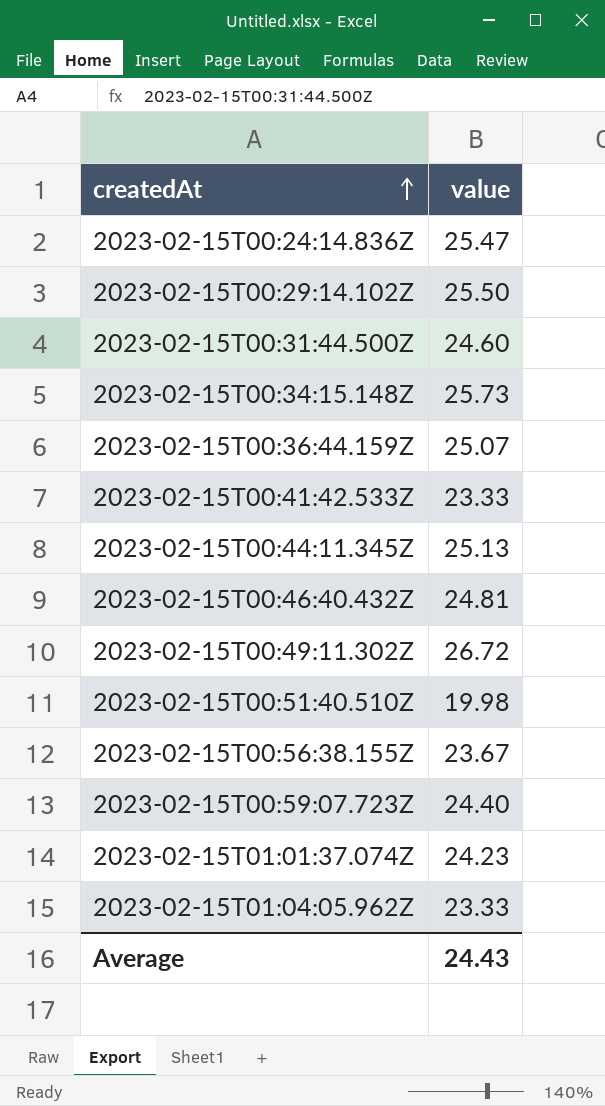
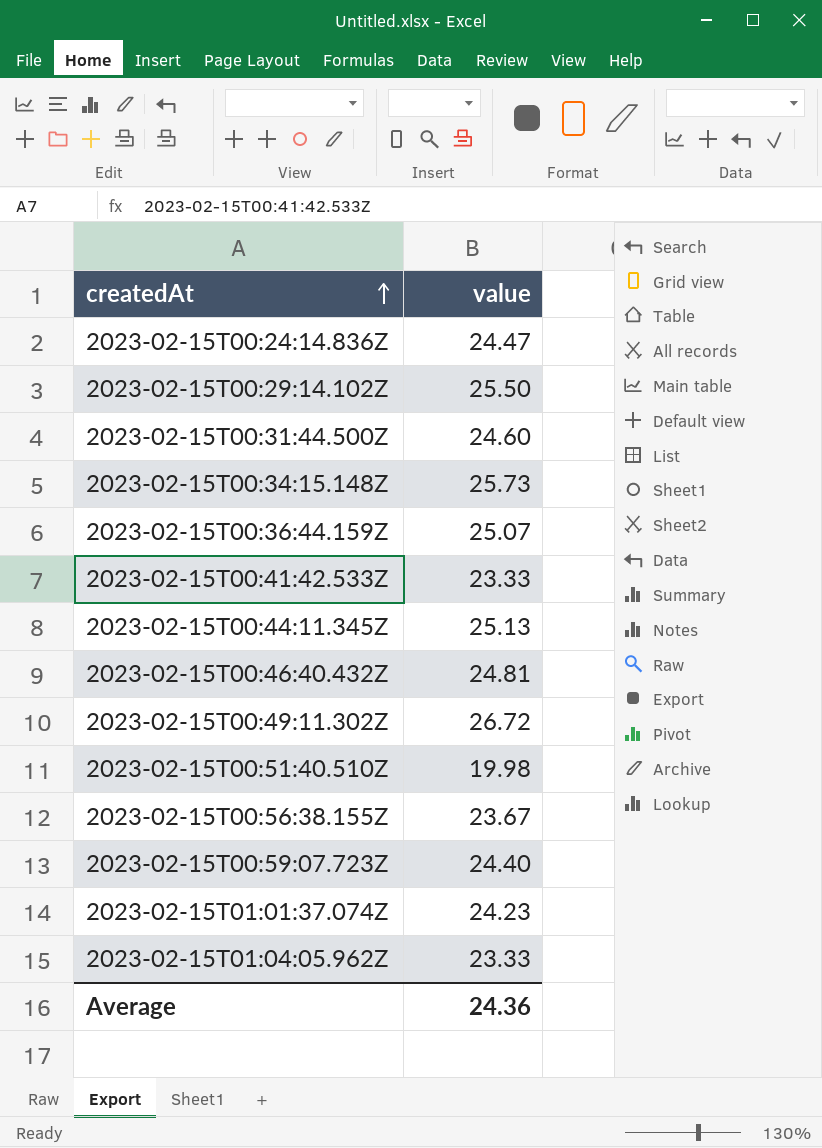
2023-02-15T00:24:14.836Z | value: 25.47 -> 24.47
Average | value: 24.43 -> 24.36

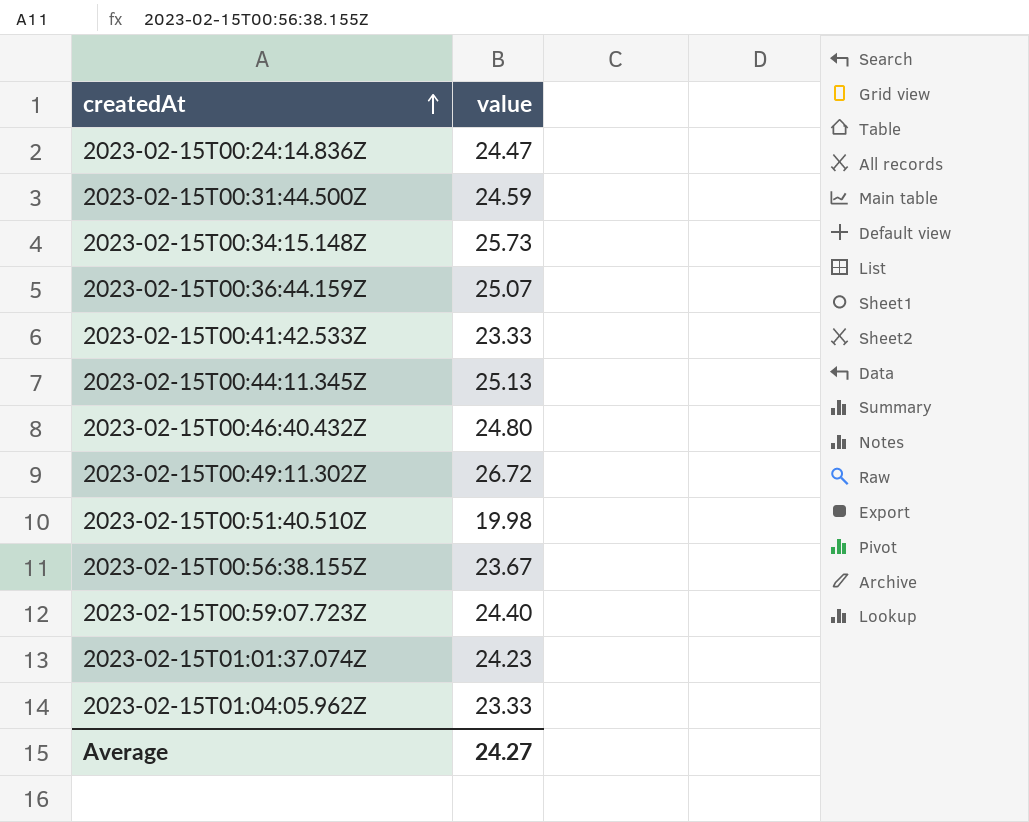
row 2023-02-15T00:29:14.102Z: 25.50 -> none
2023-02-15T00:31:44.500Z | value: 24.60 -> 24.59
2023-02-15T00:46:40.432Z | value: 24.81 -> 24.80
Average | value: 24.36 -> 24.27

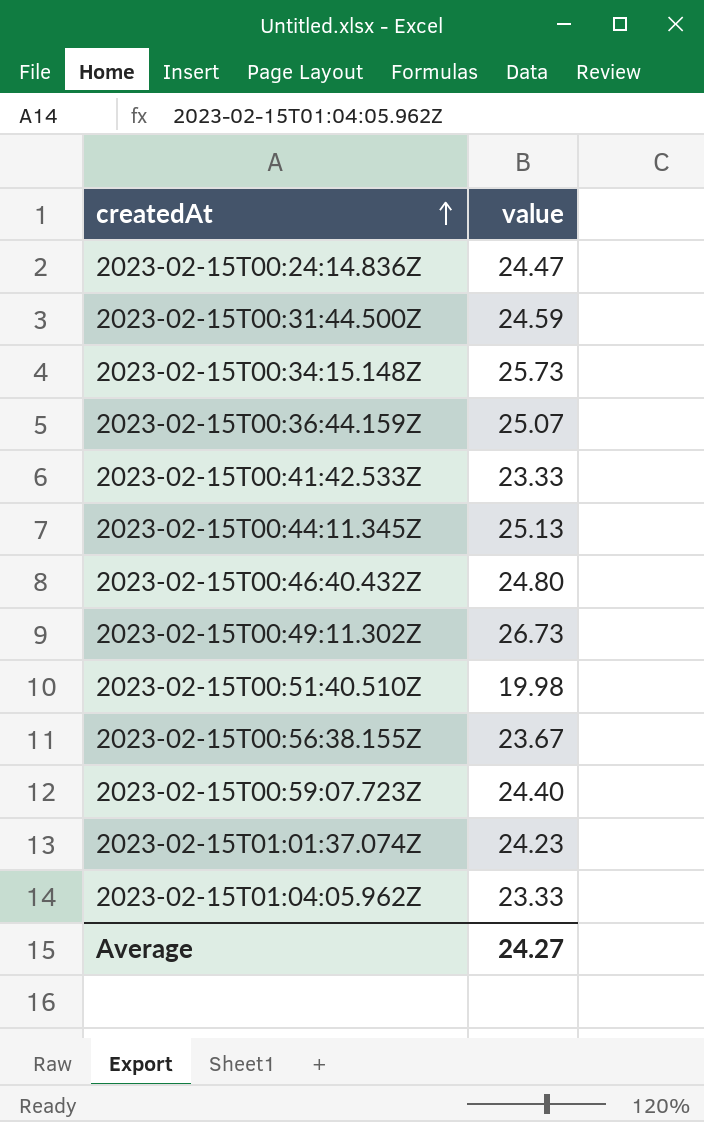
2023-02-15T00:49:11.302Z | value: 26.72 -> 26.73

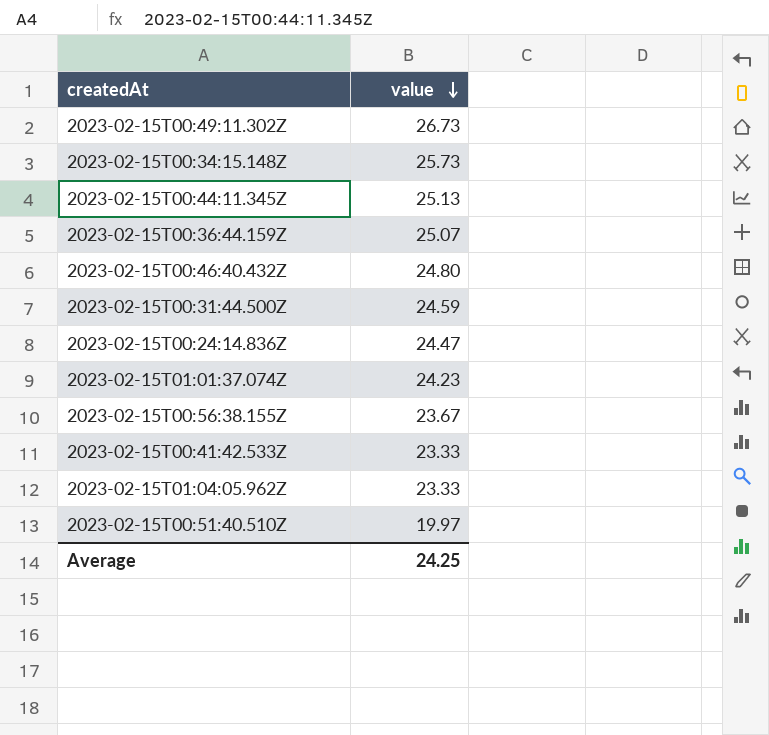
row order: createdAt ascending -> value descending
row 2023-02-15T00:59:07.723Z: 24.40 -> none
2023-02-15T00:51:40.510Z | value: 19.98 -> 19.97
Average | value: 24.27 -> 24.25

